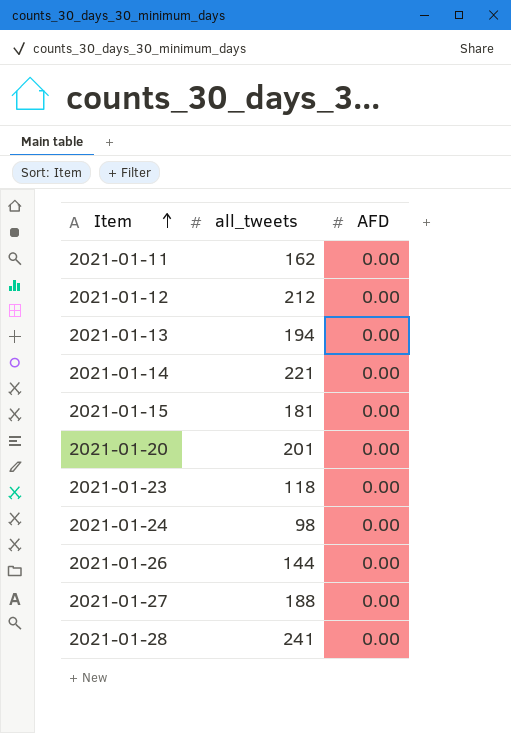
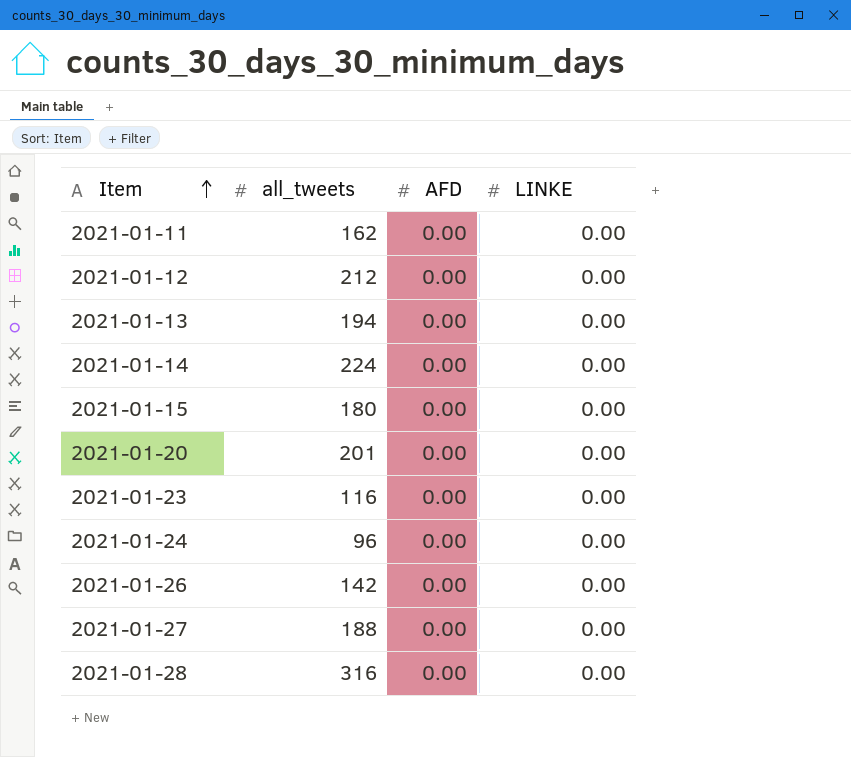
column LINKE | position: none -> 4
2021-01-14 | all_tweets: 221 -> 224
2021-01-15 | all_tweets: 181 -> 180
2021-01-23 | all_tweets: 118 -> 116
2021-01-24 | all_tweets: 98 -> 96
2021-01-26 | all_tweets: 144 -> 142
2021-01-28 | all_tweets: 241 -> 316

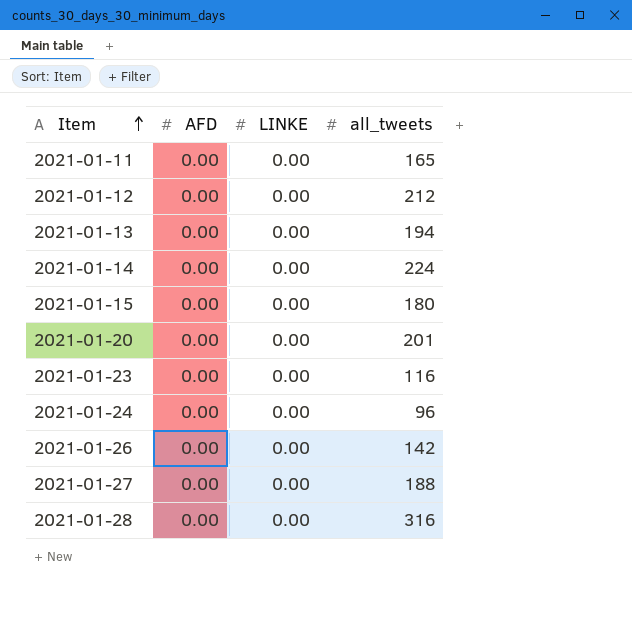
column all_tweets | position: 2 -> 4
2021-01-11 | all_tweets: 162 -> 165

